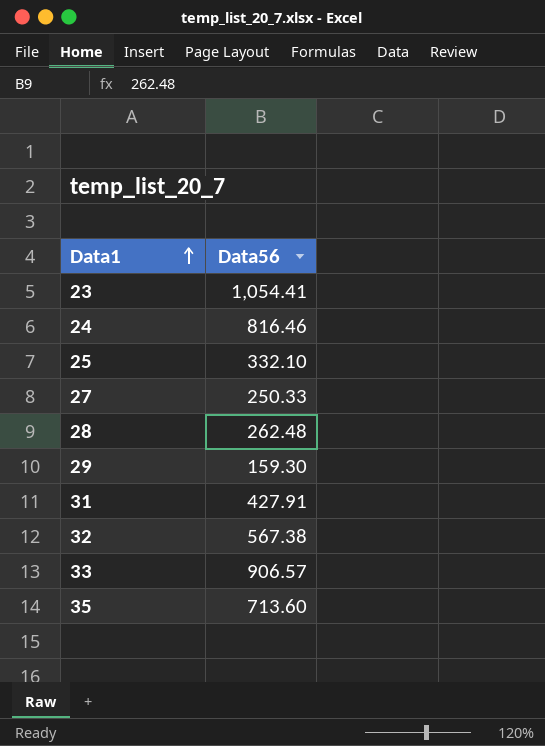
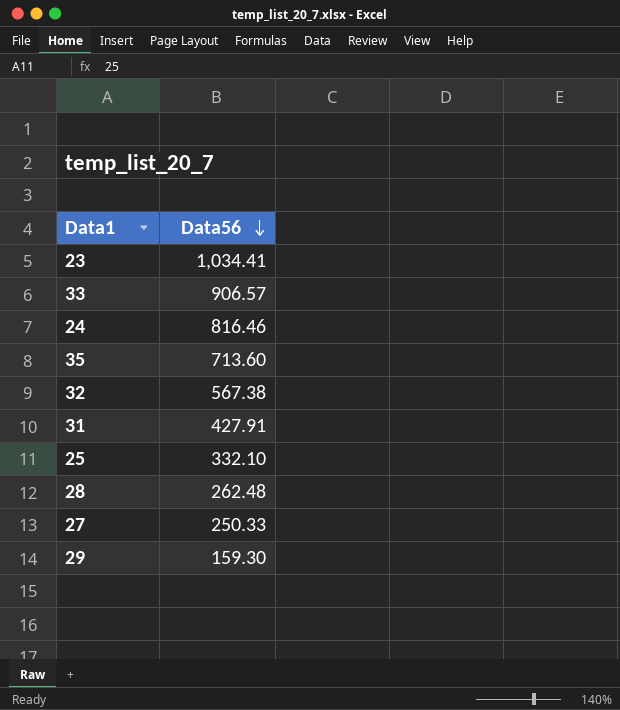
row order: Data1 ascending -> Data56 descending
23 | Data56: 1,054.41 -> 1,034.41

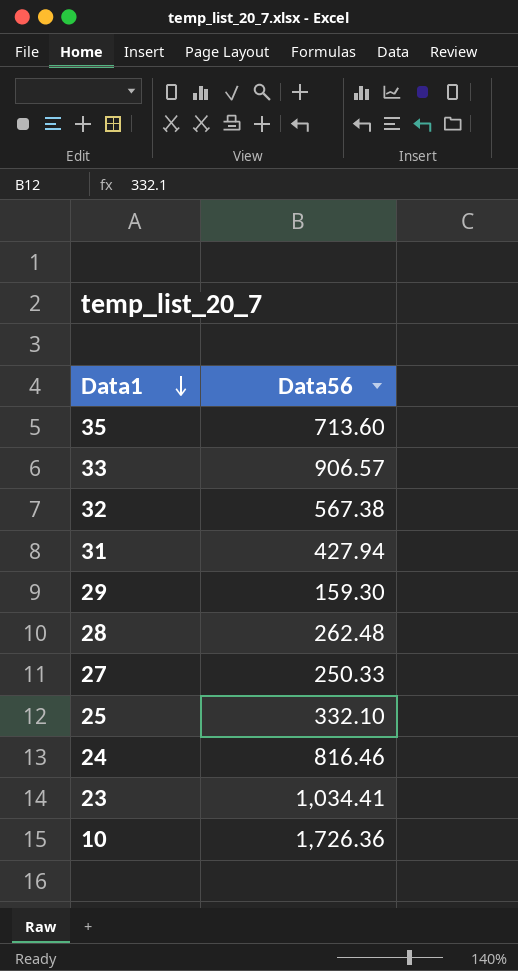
row order: Data56 descending -> Data1 descending
31 | Data56: 427.91 -> 427.94
row 10: none -> 1,726.36

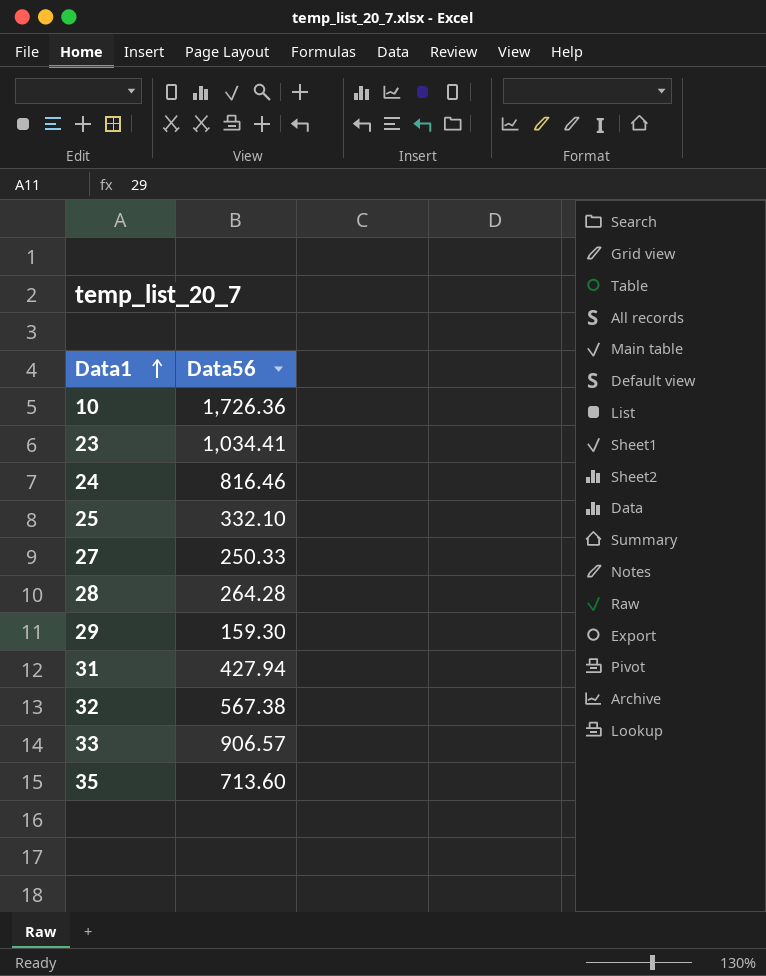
row order: Data1 descending -> Data1 ascending
28 | Data56: 262.48 -> 264.28

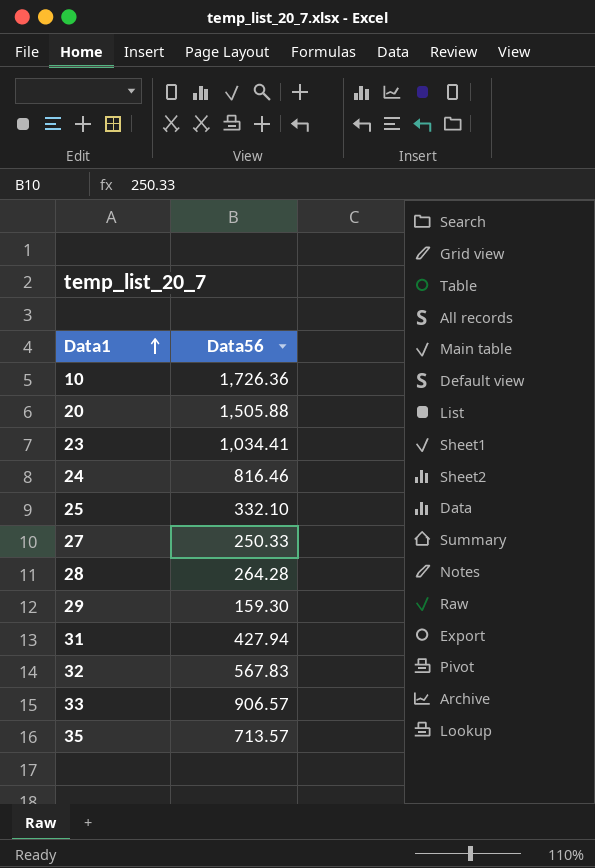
row 20: none -> 1,505.88
32 | Data56: 567.38 -> 567.83
35 | Data56: 713.60 -> 713.57

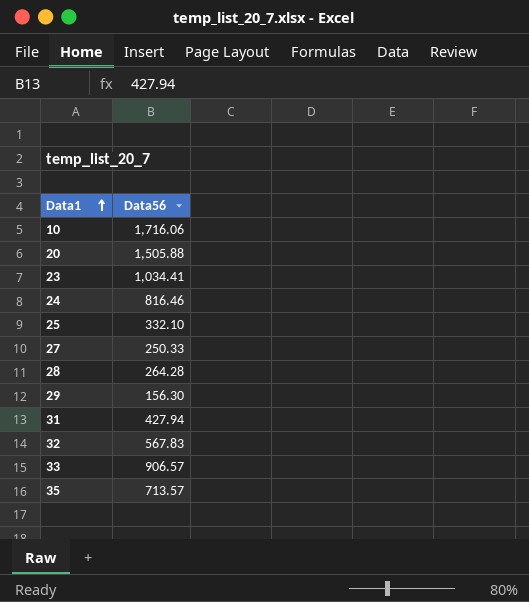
10 | Data56: 1,726.36 -> 1,716.06
29 | Data56: 159.30 -> 156.30

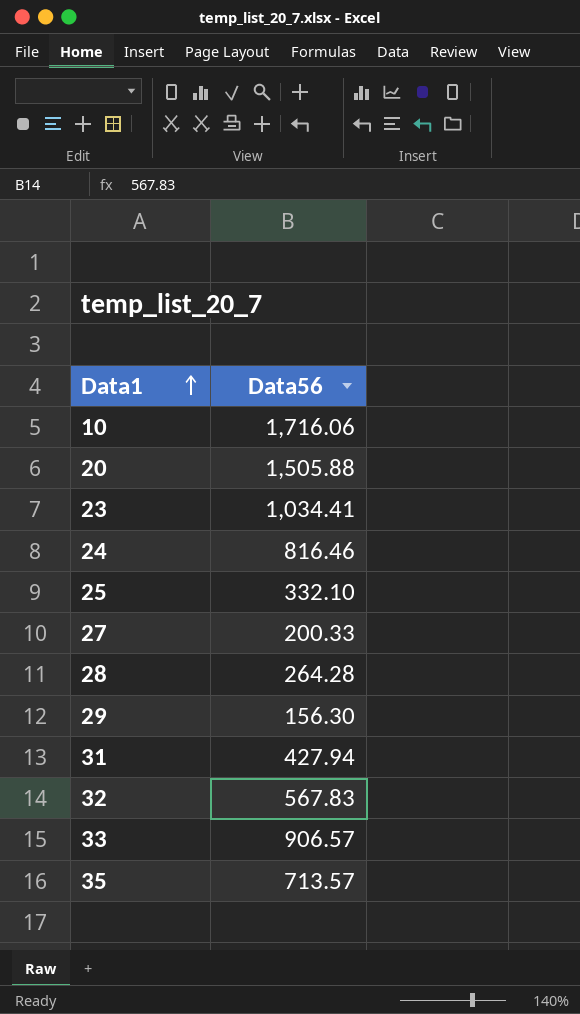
27 | Data56: 250.33 -> 200.33

